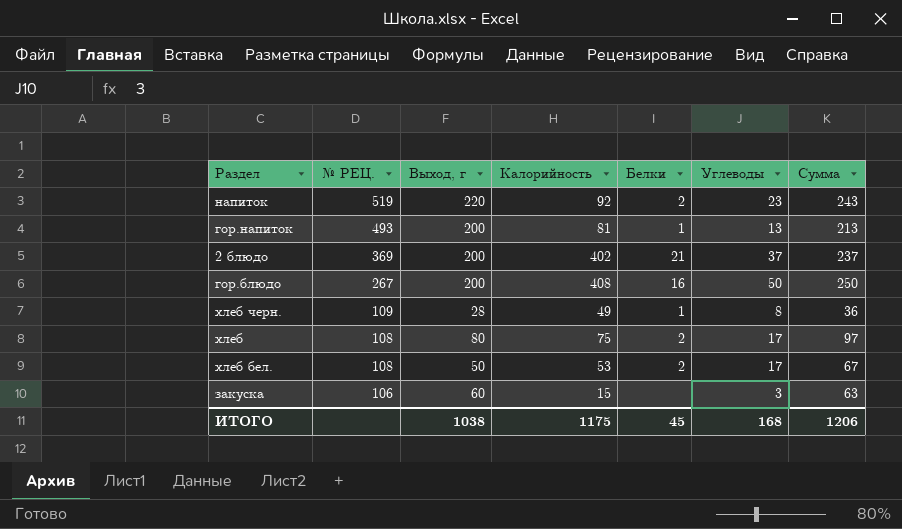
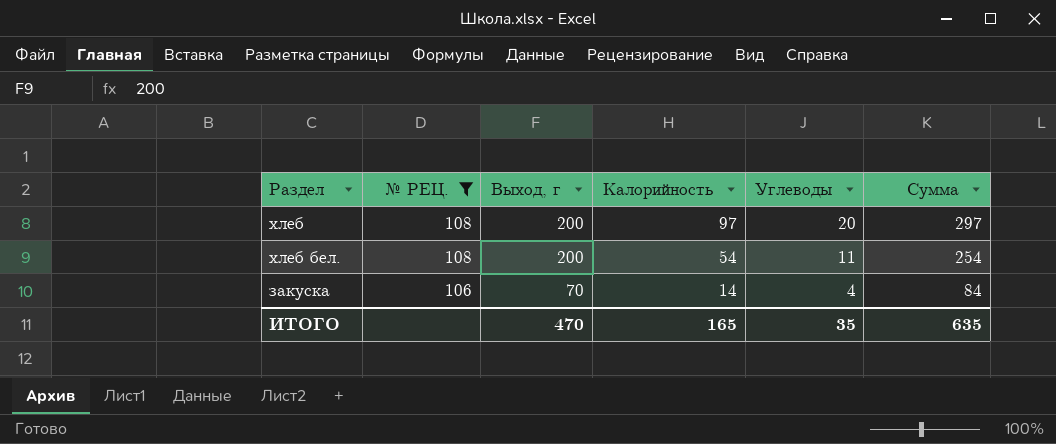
filter: none -> № РЕЦ. <= 108
column Белки | position: 5 -> none
column Сумма | formula: [Выход, г] + [Углеводы] -> [Выход, г] + [Калорийность]
хлеб | Выход, г: 80 -> 200
хлеб | Калорийность: 75 -> 97
хлеб | Углеводы: 17 -> 20
хлеб бел. | Выход, г: 50 -> 200
хлеб бел. | Калорийность: 53 -> 54
хлеб бел. | Углеводы: 17 -> 11
закуска | Выход, г: 60 -> 70
закуска | Калорийность: 15 -> 14
закуска | Углеводы: 3 -> 4
ИТОГО | Выход, г: 1038 -> 470
ИТОГО | Калорийность: 1175 -> 165
ИТОГО | Углеводы: 168 -> 35
ИТОГО | Сумма: 1206 -> 635

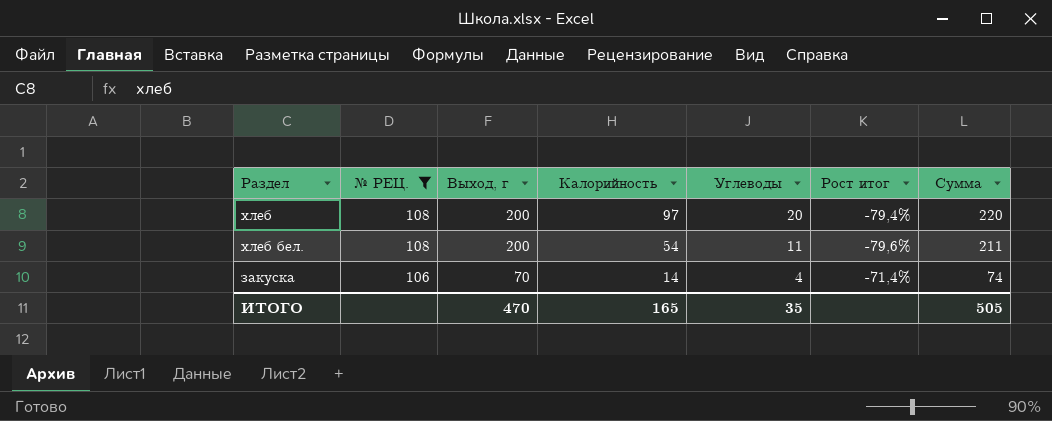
column Рост итог | formula: none -> ([Углеводы] - [Калорийность]) / [Калорийность]
column Сумма | formula: [Выход, г] + [Калорийность] -> [Выход, г] + [Углеводы]
ИТОГО | Сумма: 635 -> 505

